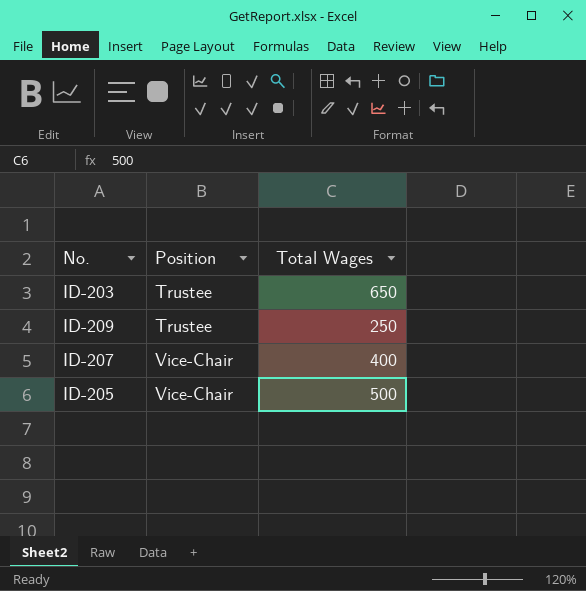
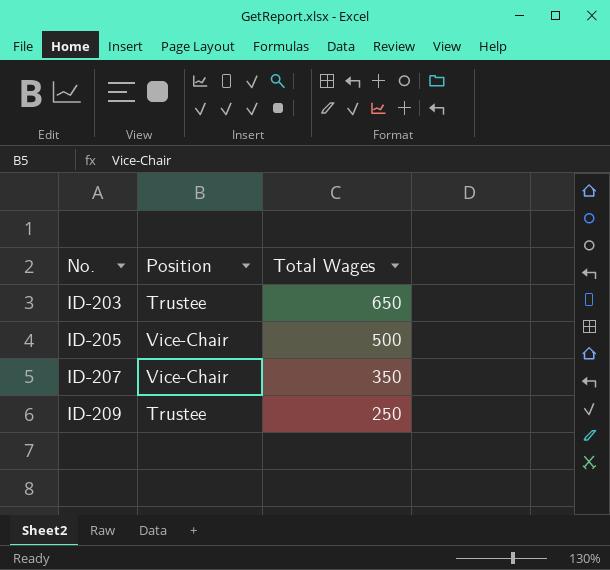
row order: Position ascending -> No. ascending
ID-207 | Total Wages: 400 -> 350

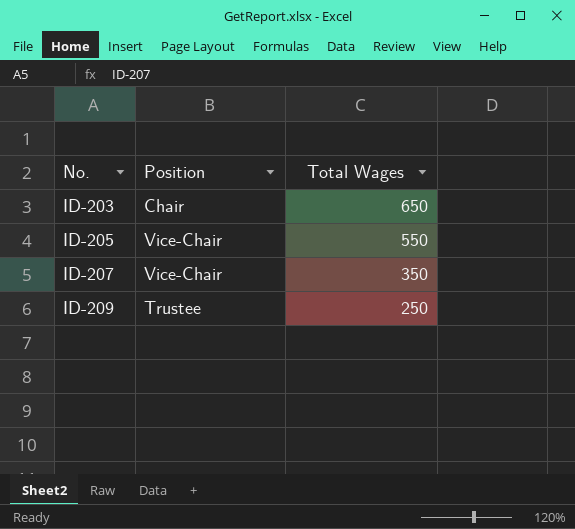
ID-203 | Position: Trustee -> Chair
ID-205 | Total Wages: 500 -> 550

